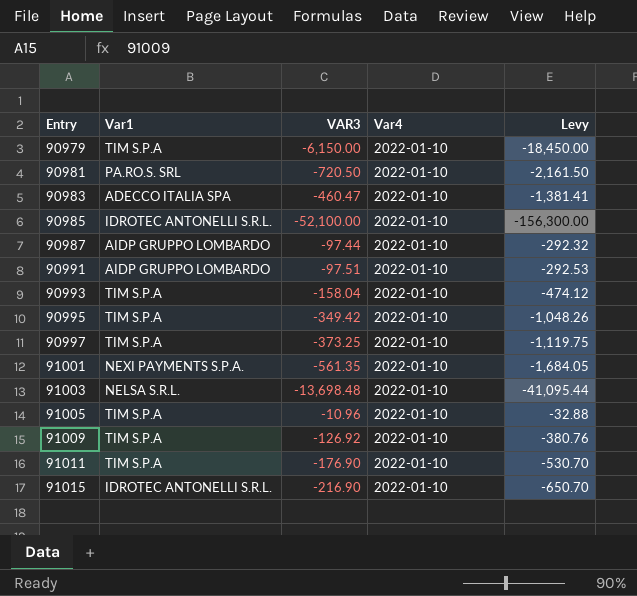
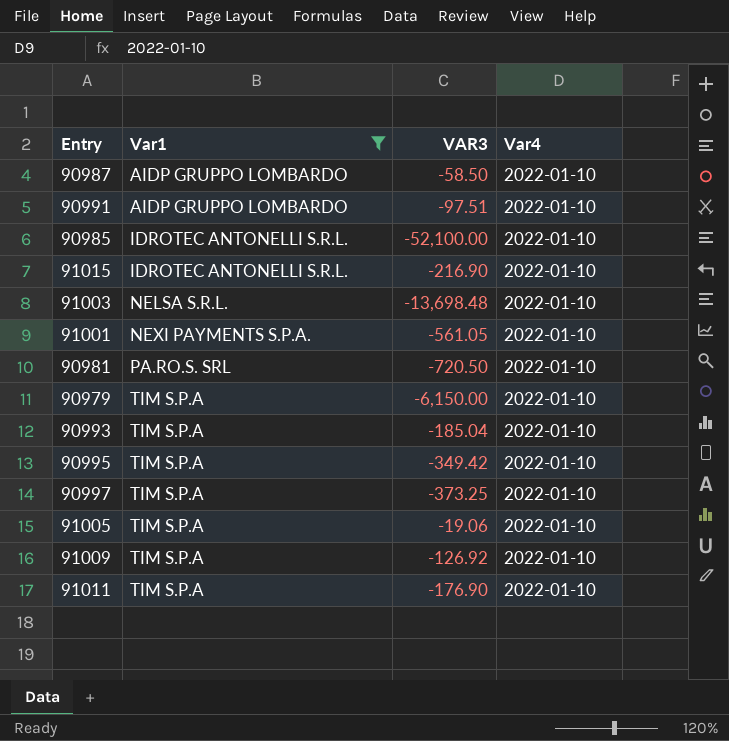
filter: none -> Var1 != ADECCO ITALIA SPA
row order: Entry ascending -> Var1 ascending
column Levy | formula: [VAR3] * 3 -> none
90987 | VAR3: -97.44 -> -58.50
91001 | VAR3: -561.35 -> -561.05
90993 | VAR3: -158.04 -> -185.04
91005 | VAR3: -10.96 -> -19.06

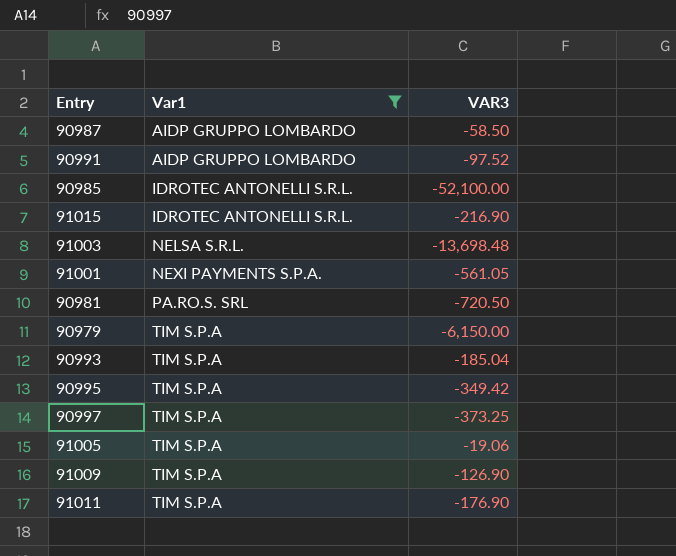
column Var4 | position: 4 -> none
90991 | VAR3: -97.51 -> -97.52
91009 | VAR3: -126.92 -> -126.90

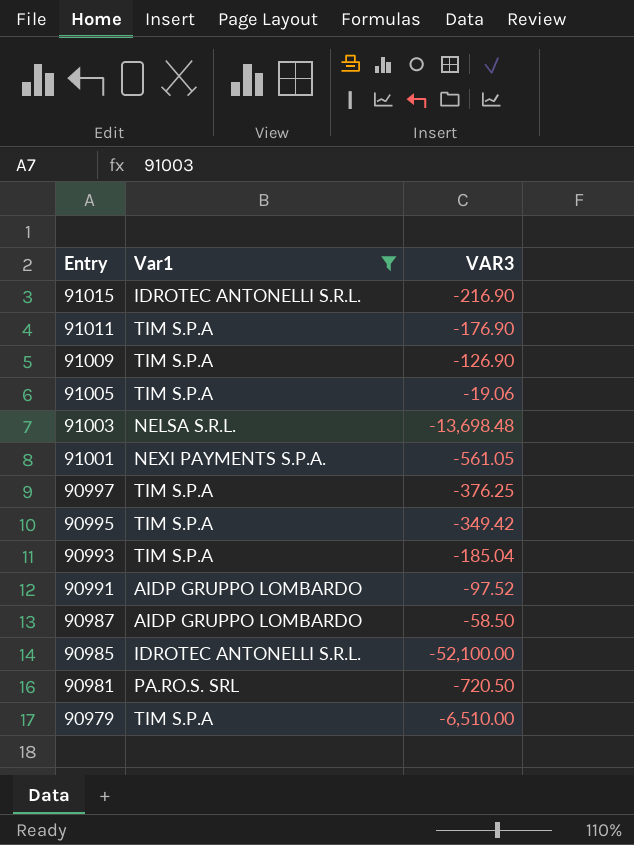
row order: Var1 ascending -> Entry descending
90997 | VAR3: -373.25 -> -376.25
90979 | VAR3: -6,150.00 -> -6,510.00

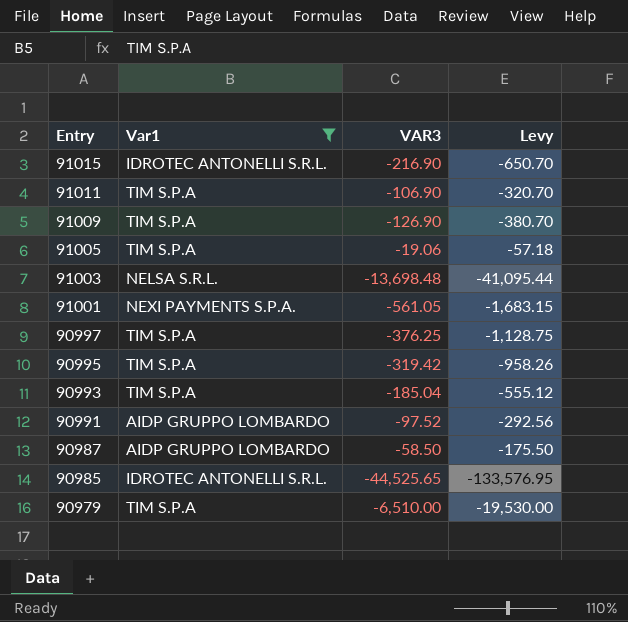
column Levy | formula: none -> [VAR3] * 3
row 90981: PA.RO.S. SRL | -720.50 -> none
91011 | VAR3: -176.90 -> -106.90
90995 | VAR3: -349.42 -> -319.42
90985 | VAR3: -52,100.00 -> -44,525.65

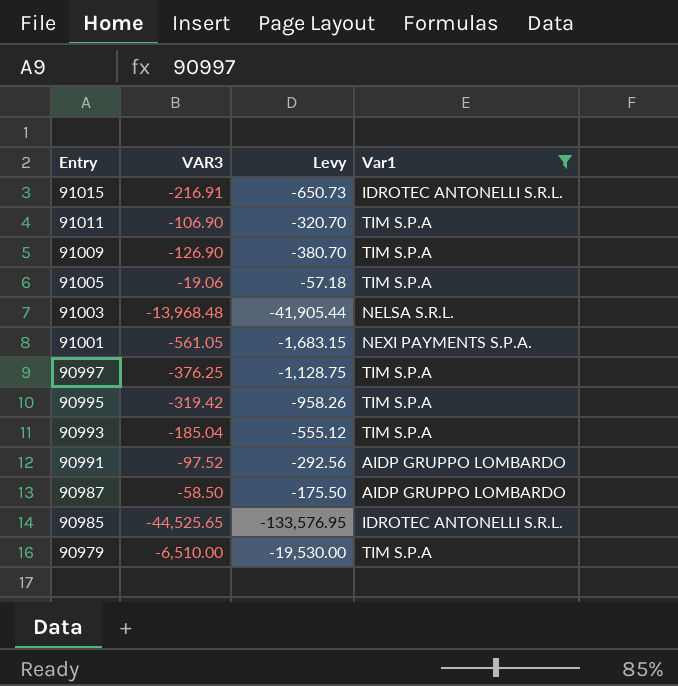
column Var1 | position: 2 -> 4
91015 | VAR3: -216.90 -> -216.91
91015 | Levy: -650.70 -> -650.73
91003 | VAR3: -13,698.48 -> -13,968.48
91003 | Levy: -41,095.44 -> -41,905.44

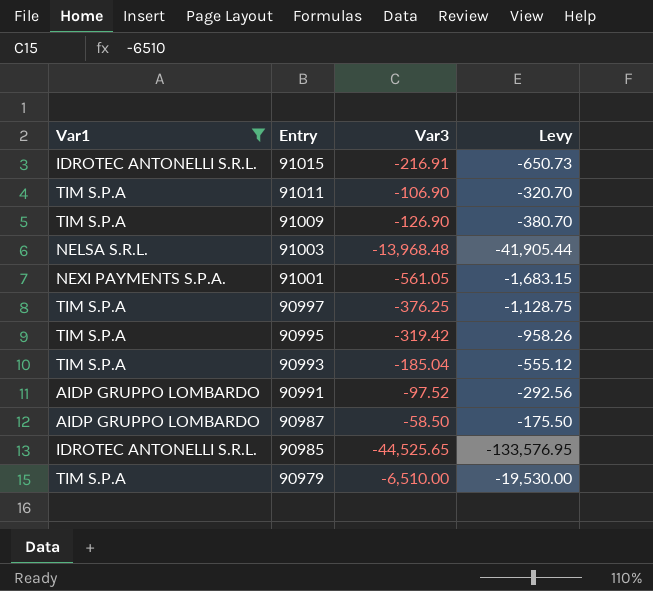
column Var1 | position: 4 -> 1
column name: VAR3 -> Var3
row 91005: -19.06 | -57.18 | TIM S.P.A -> none

